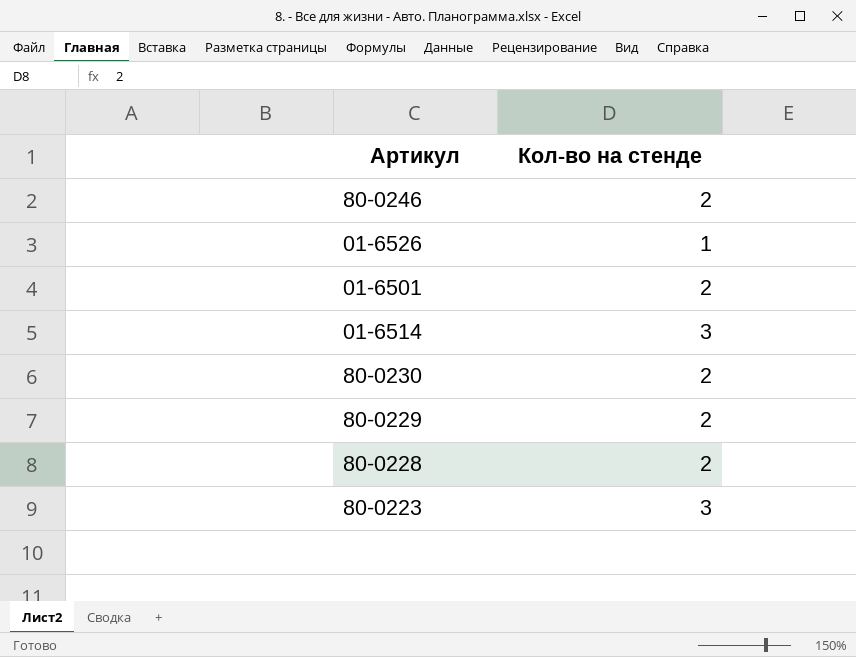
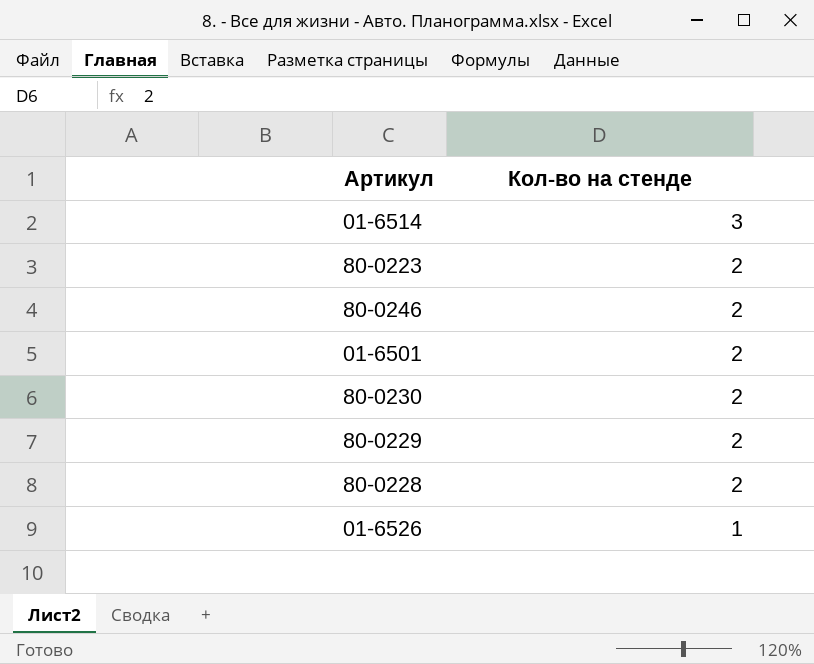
row order: none -> Кол-во на стенде descending
80-0223 | Кол-во на стенде: 3 -> 2

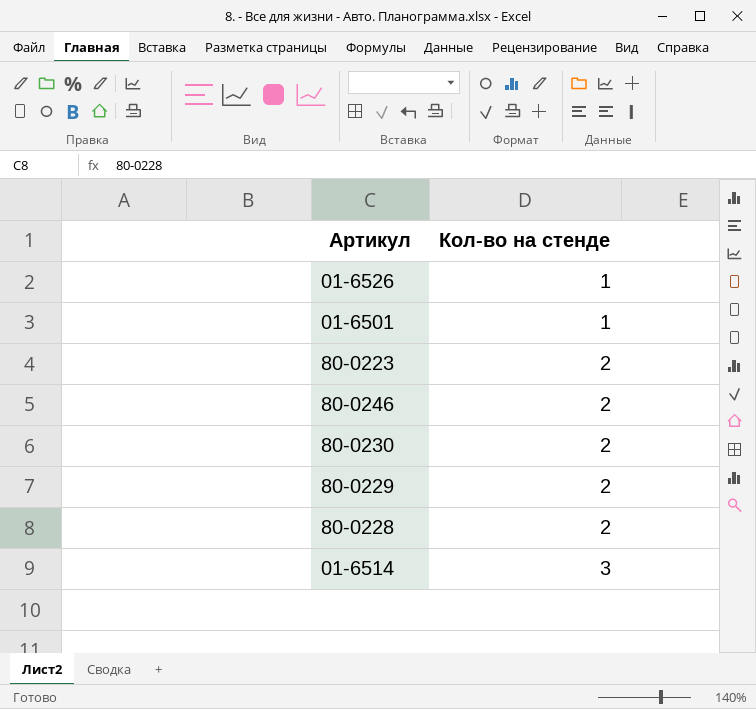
row order: Кол-во на стенде descending -> Кол-во на стенде ascending
01-6501 | Кол-во на стенде: 2 -> 1

